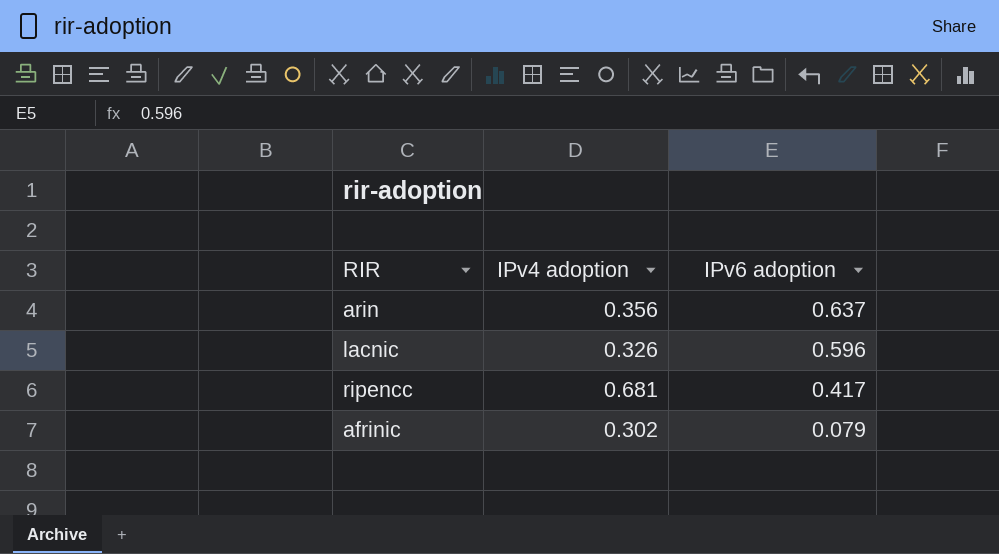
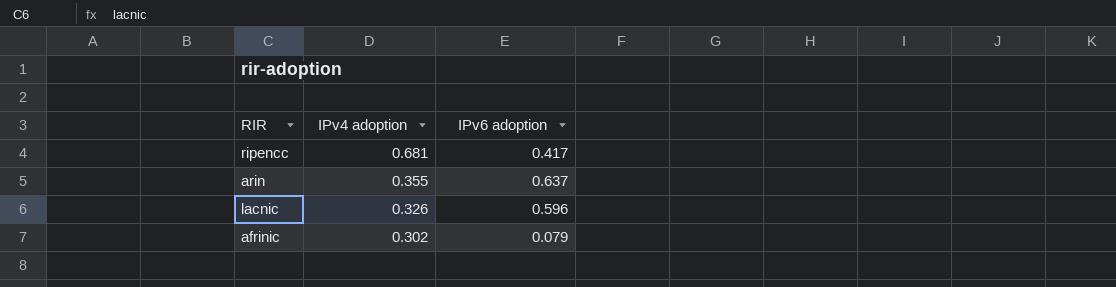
row order: IPv6 adoption descending -> IPv4 adoption descending
arin | IPv4 adoption: 0.356 -> 0.355

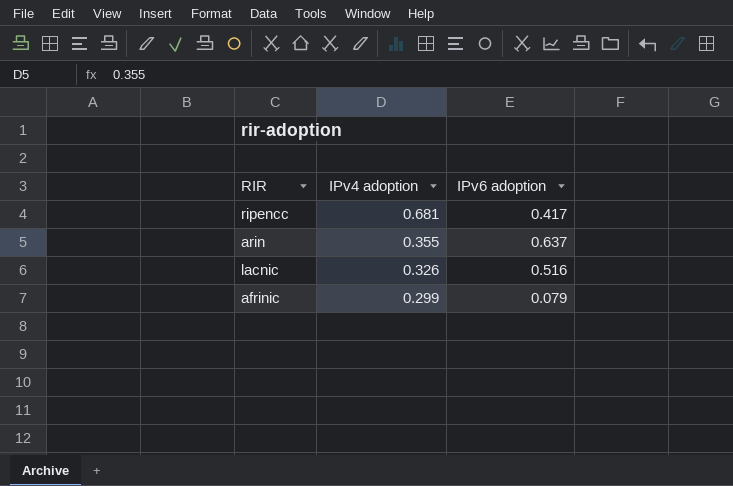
lacnic | IPv6 adoption: 0.596 -> 0.516
afrinic | IPv4 adoption: 0.302 -> 0.299

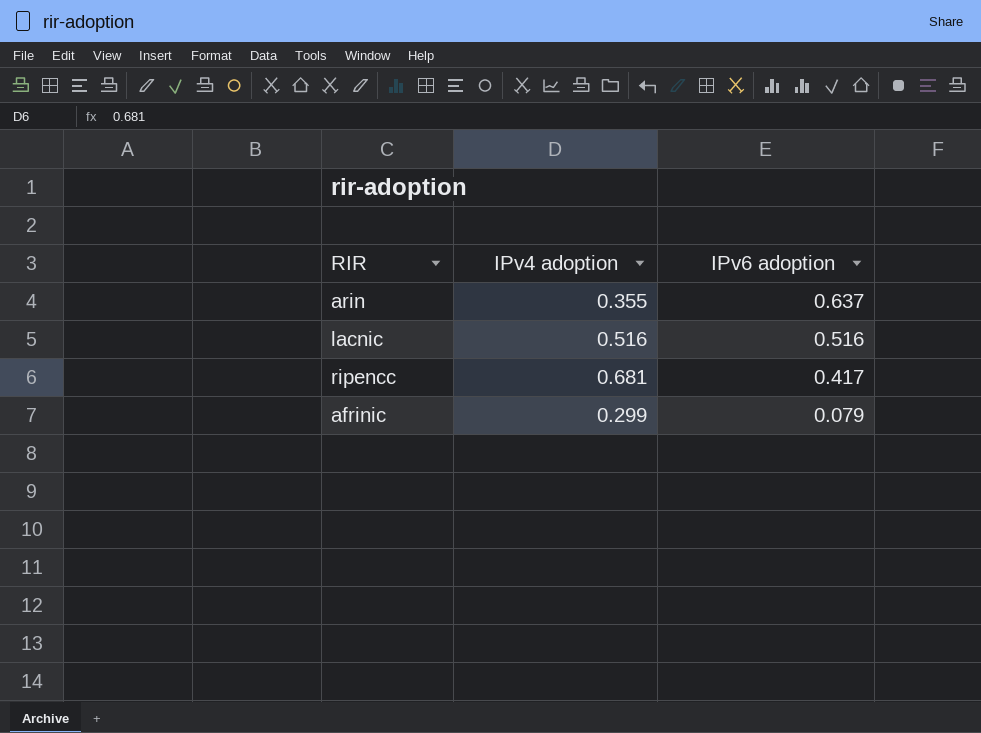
row order: IPv4 adoption descending -> IPv6 adoption descending
lacnic | IPv4 adoption: 0.326 -> 0.516

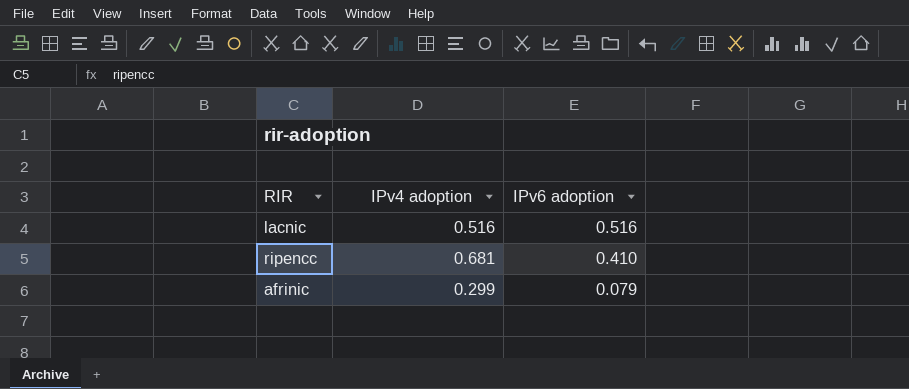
row arin: 0.355 | 0.637 -> none
ripencc | IPv6 adoption: 0.417 -> 0.410

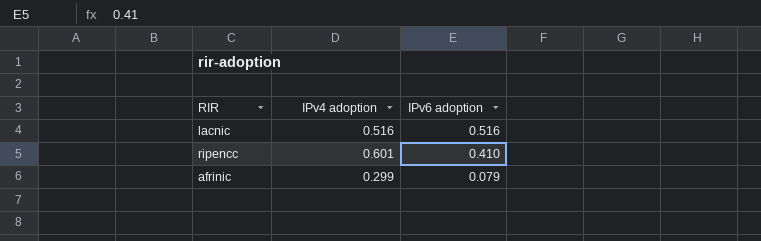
ripencc | IPv4 adoption: 0.681 -> 0.601

